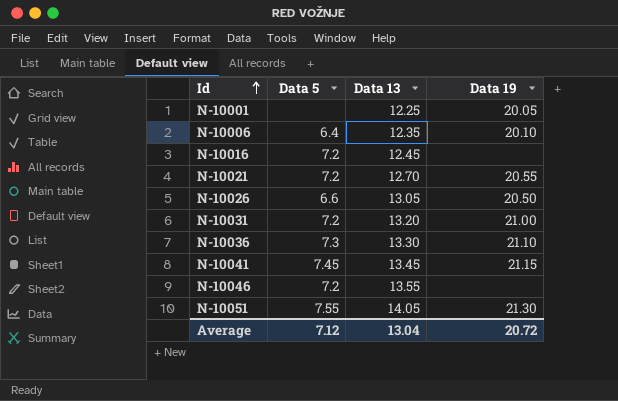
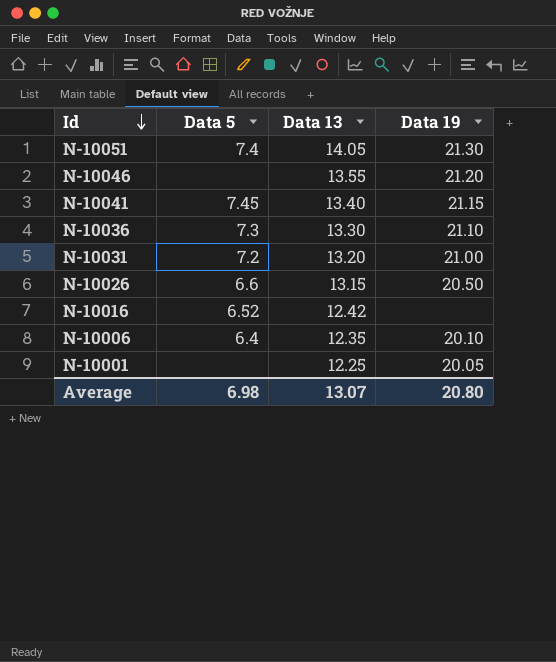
row order: Id ascending -> Id descending
row N-10021: 7.2 | 12.70 | 20.55 -> none
N-10051 | Data 5: 7.55 -> 7.4
N-10046 | Data 5: 7.2 -> none
N-10046 | Data 19: none -> 21.20
N-10041 | Data 13: 13.45 -> 13.40
N-10026 | Data 13: 13.05 -> 13.15
N-10016 | Data 5: 7.2 -> 6.52
N-10016 | Data 13: 12.45 -> 12.42
Average | Data 5: 7.12 -> 6.98
Average | Data 13: 13.04 -> 13.07
Average | Data 19: 20.72 -> 20.80

